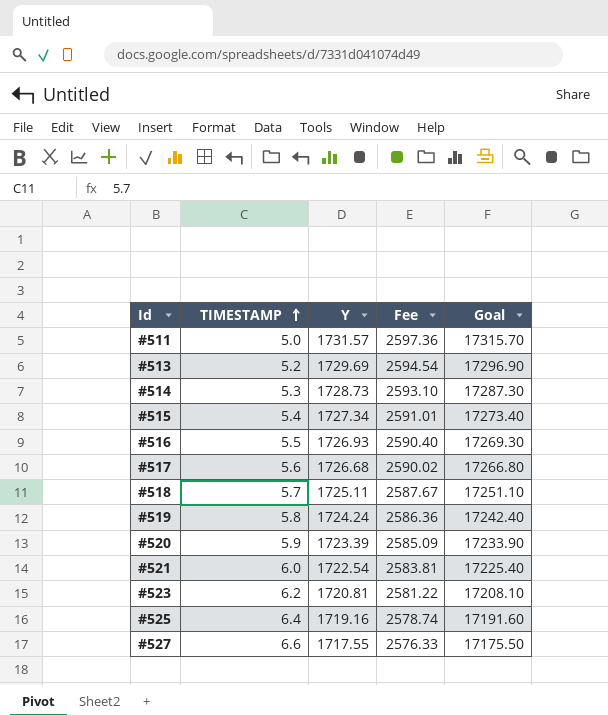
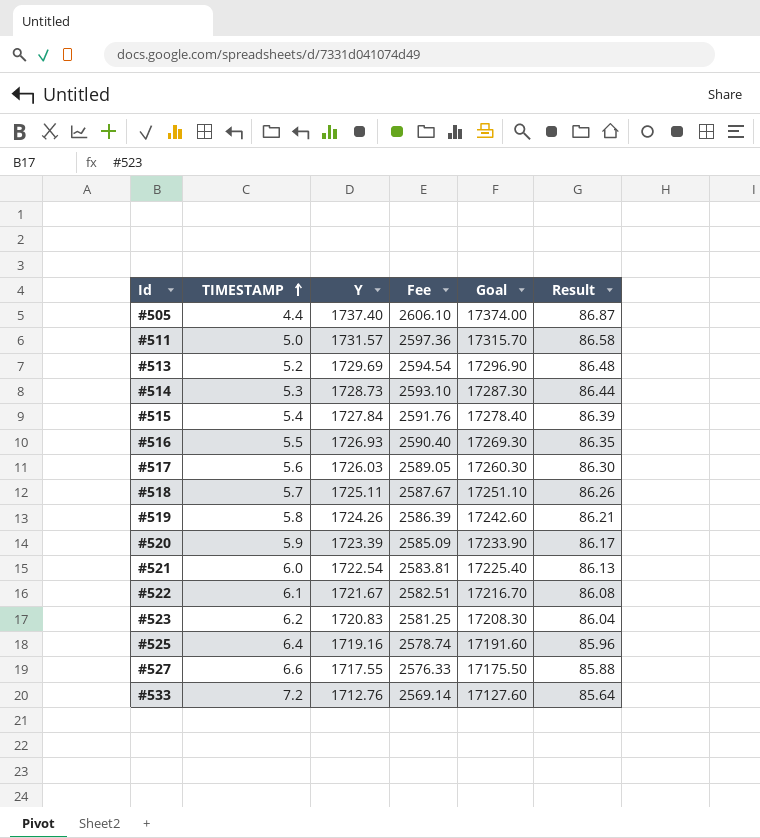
column Result | formula: none -> [Y] * 0.05
row #505: none -> 4.4 | 1737.40 | 2606.10 | 17374.00 | 86.87
#515 | Y: 1727.34 -> 1727.84
#515 | Fee: 2591.01 -> 2591.76
#515 | Goal: 17273.40 -> 17278.40
#517 | Y: 1726.68 -> 1726.03
#517 | Fee: 2590.02 -> 2589.05
#517 | Goal: 17266.80 -> 17260.30
#519 | Y: 1724.24 -> 1724.26
#519 | Fee: 2586.36 -> 2586.39
#519 | Goal: 17242.40 -> 17242.60
row #522: none -> 6.1 | 1721.67 | 2582.51 | 17216.70 | 86.08
#523 | Y: 1720.81 -> 1720.83
#523 | Fee: 2581.22 -> 2581.25
#523 | Goal: 17208.10 -> 17208.30
row #533: none -> 7.2 | 1712.76 | 2569.14 | 17127.60 | 85.64

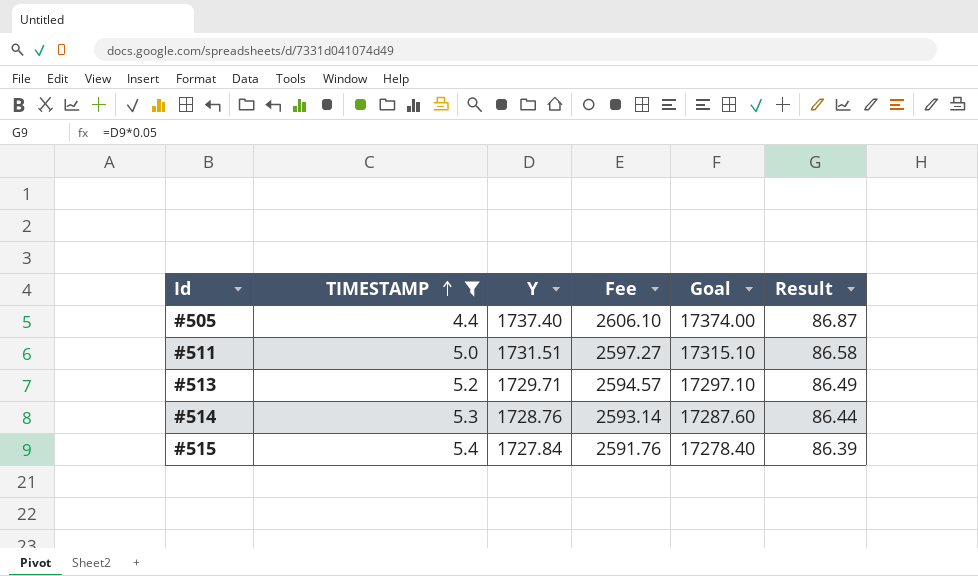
filter: none -> TIMESTAMP <= 5.4
#511 | Y: 1731.57 -> 1731.51
#511 | Fee: 2597.36 -> 2597.27
#511 | Goal: 17315.70 -> 17315.10
#513 | Y: 1729.69 -> 1729.71
#513 | Fee: 2594.54 -> 2594.57
#513 | Goal: 17296.90 -> 17297.10
#513 | Result: 86.48 -> 86.49
#514 | Y: 1728.73 -> 1728.76
#514 | Fee: 2593.10 -> 2593.14
#514 | Goal: 17287.30 -> 17287.60

